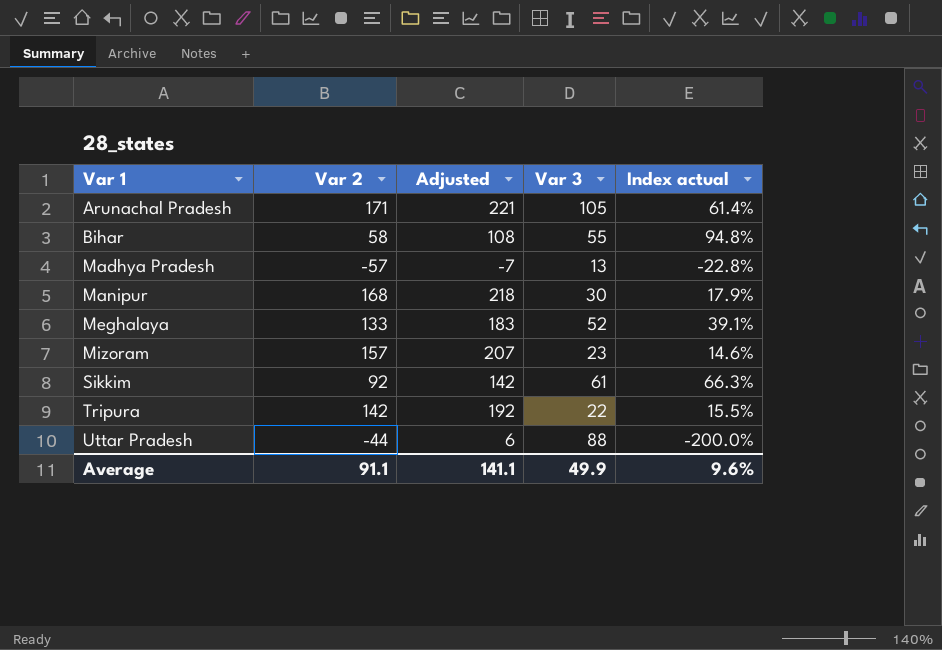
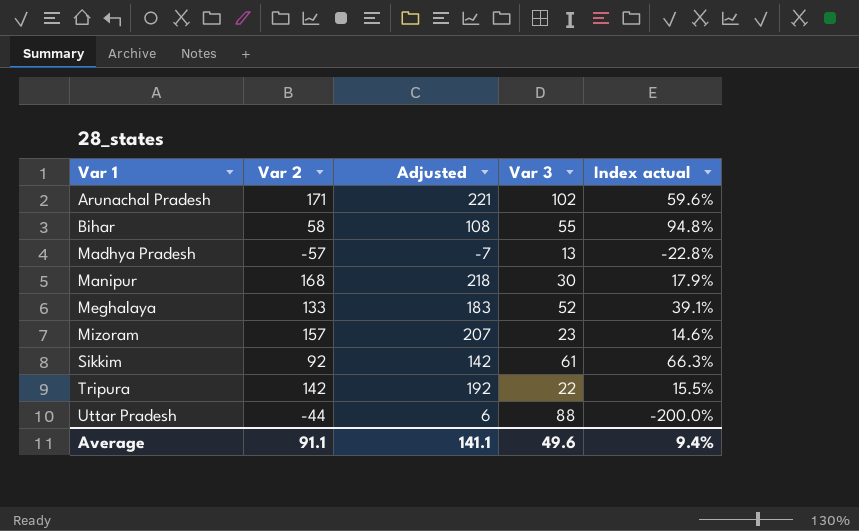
Arunachal Pradesh | Var 3: 105 -> 102
Arunachal Pradesh | Index actual: 61.4% -> 59.6%
Average | Var 3: 49.9 -> 49.6
Average | Index actual: 9.6% -> 9.4%

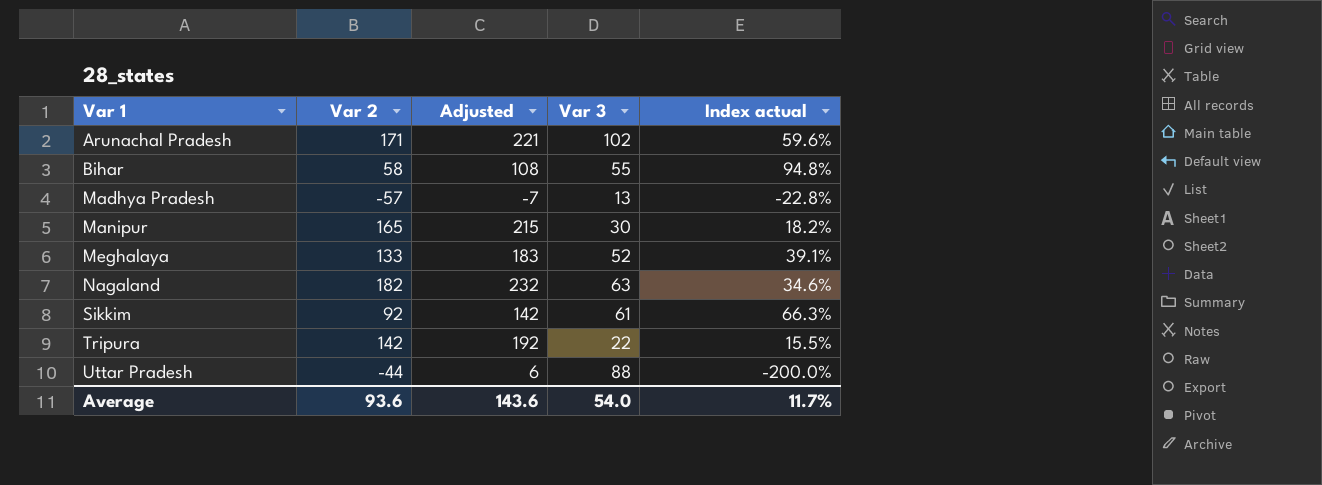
row Mizoram: 157 | 207 | 23 | 14.6% -> none
Manipur | Var 2: 168 -> 165
Manipur | Adjusted: 218 -> 215
Manipur | Index actual: 17.9% -> 18.2%
row Nagaland: none -> 182 | 232 | 63 | 34.6%
Average | Var 2: 91.1 -> 93.6
Average | Adjusted: 141.1 -> 143.6
Average | Var 3: 49.6 -> 54.0
Average | Index actual: 9.4% -> 11.7%

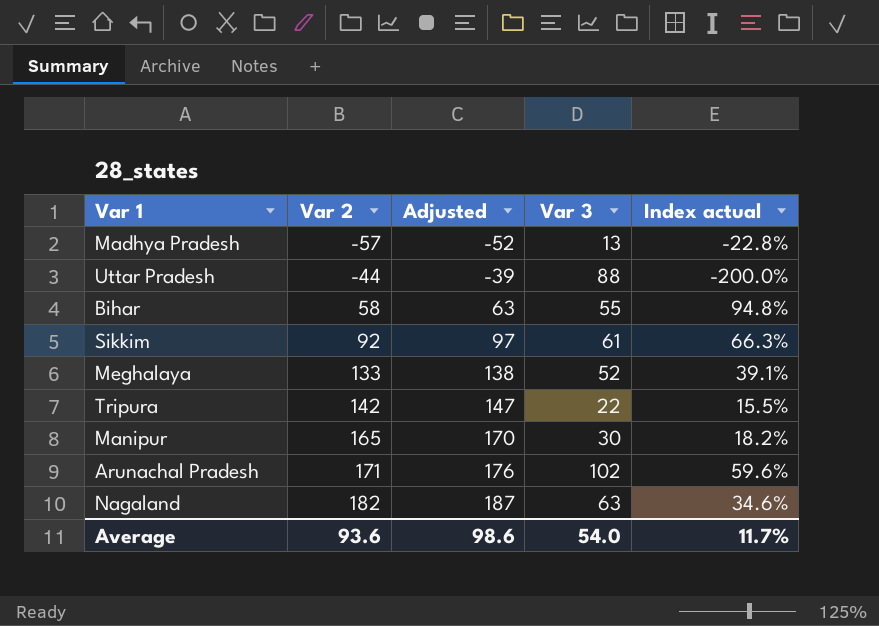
row order: Var 1 ascending -> Var 2 ascending
column Adjusted | formula: [Var 2] + 50 -> [Var 2] + 5
Average | Adjusted: 143.6 -> 98.6

